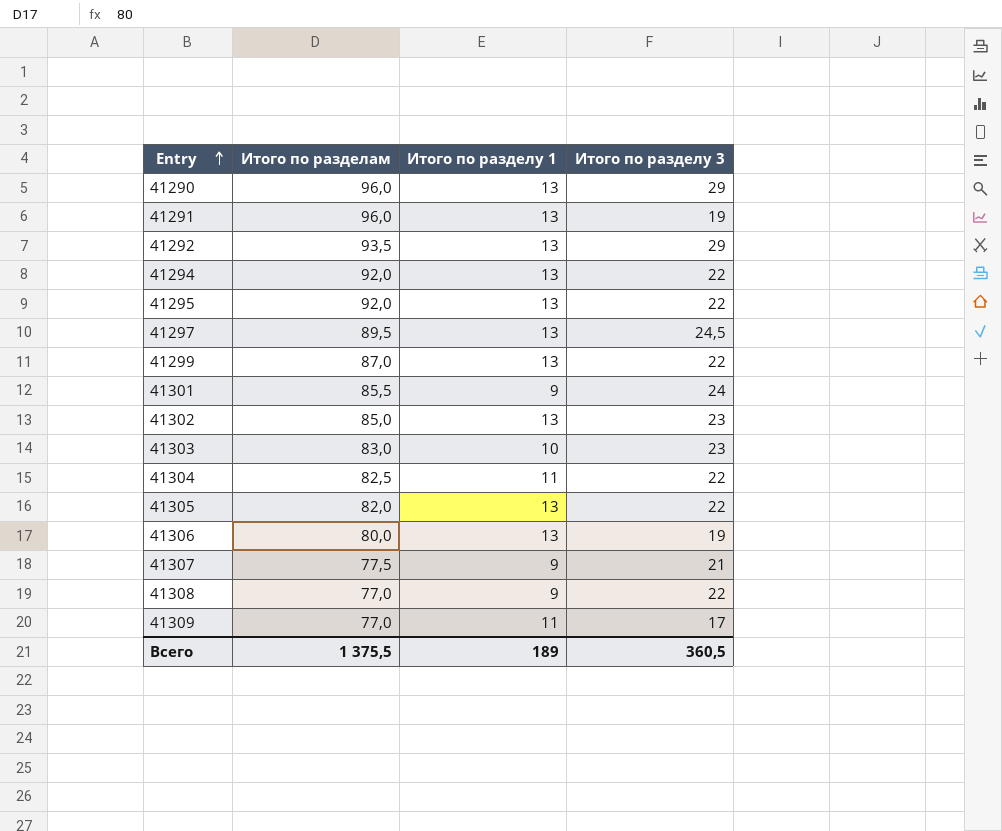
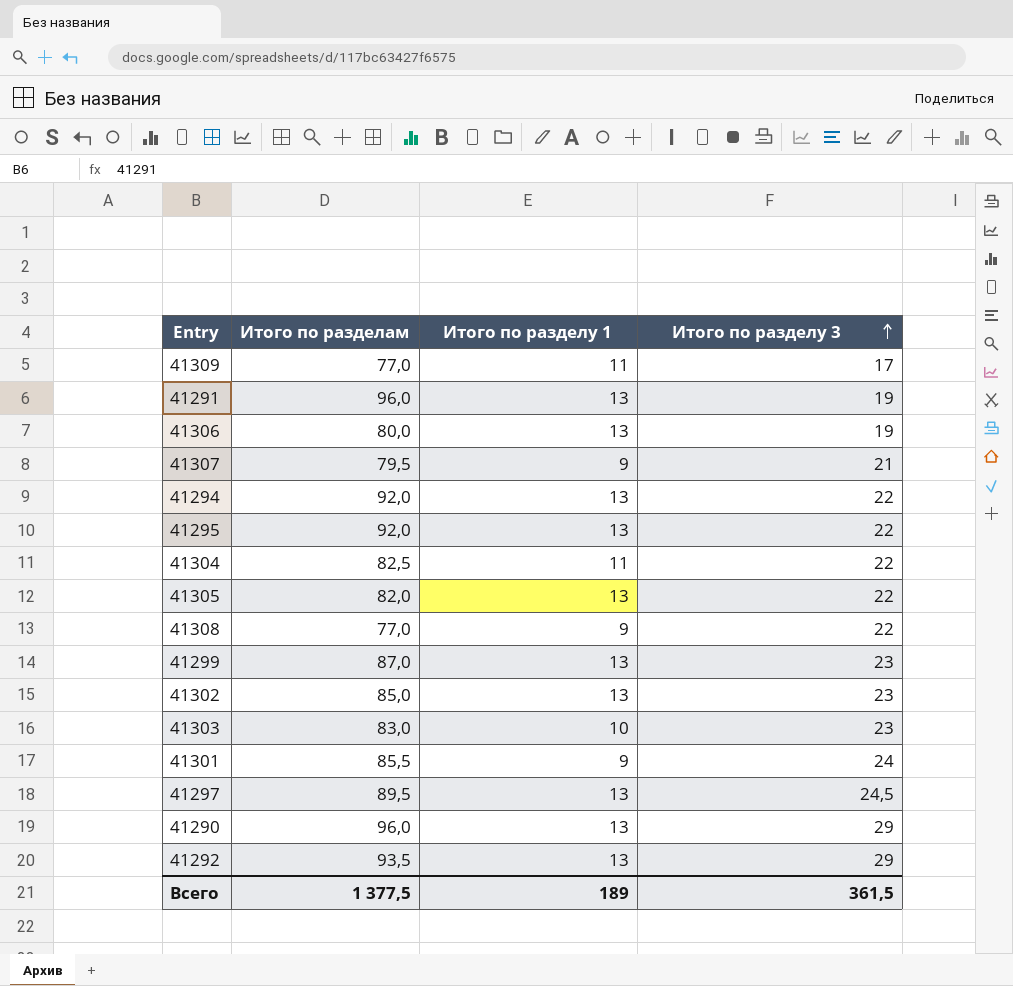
row order: Entry ascending -> Итого по разделу 3 ascending
41307 | Итого по разделам: 77,5 -> 79,5
41299 | Итого по разделу 3: 22 -> 23
Всего | Итого по разделам: 1 375,5 -> 1 377,5
Всего | Итого по разделу 3: 360,5 -> 361,5

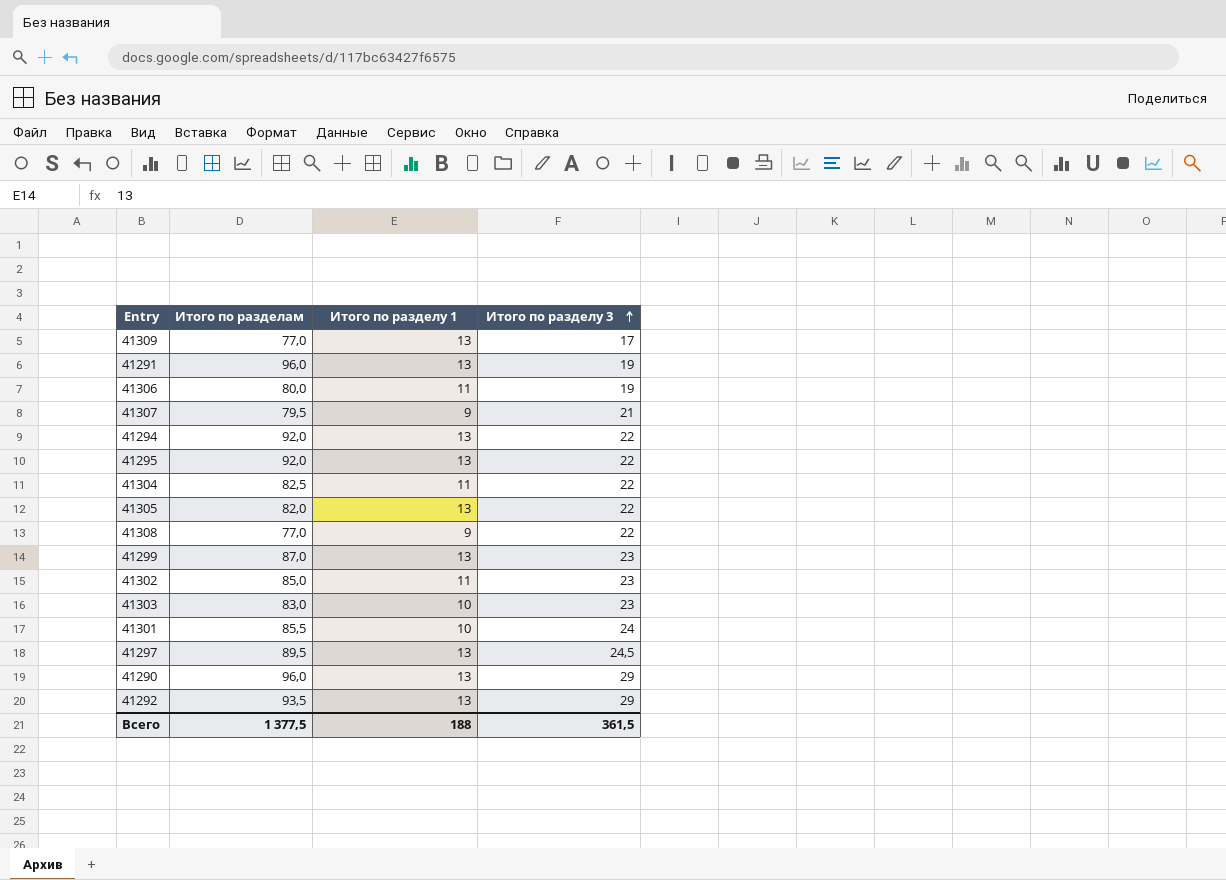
41309 | Итого по разделу 1: 11 -> 13
41306 | Итого по разделу 1: 13 -> 11
41302 | Итого по разделу 1: 13 -> 11
41301 | Итого по разделу 1: 9 -> 10
Всего | Итого по разделу 1: 189 -> 188

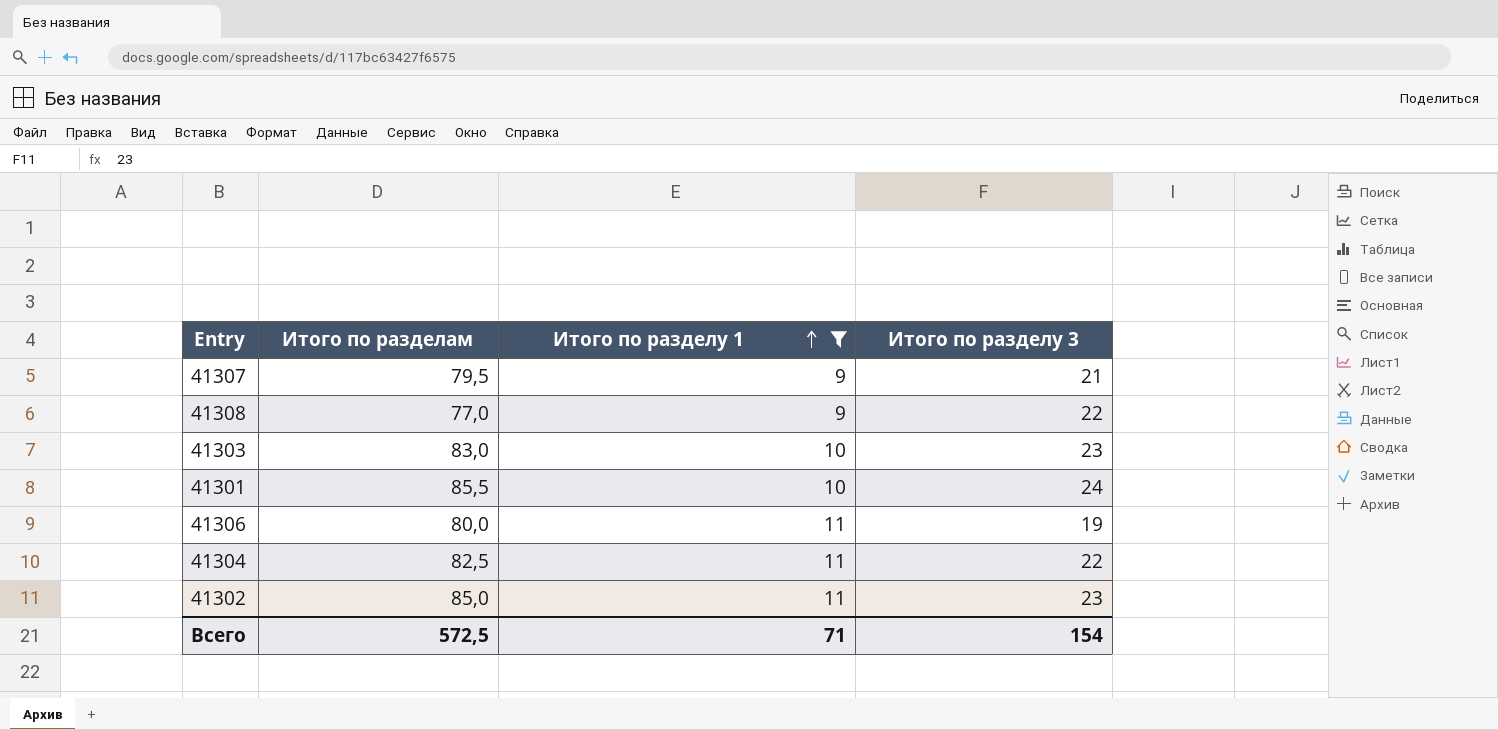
filter: none -> Итого по разделу 1 != 13
row order: Итого по разделу 3 ascending -> Итого по разделу 1 ascending
Всего | Итого по разделам: 1 377,5 -> 572,5
Всего | Итого по разделу 1: 188 -> 71
Всего | Итого по разделу 3: 361,5 -> 154

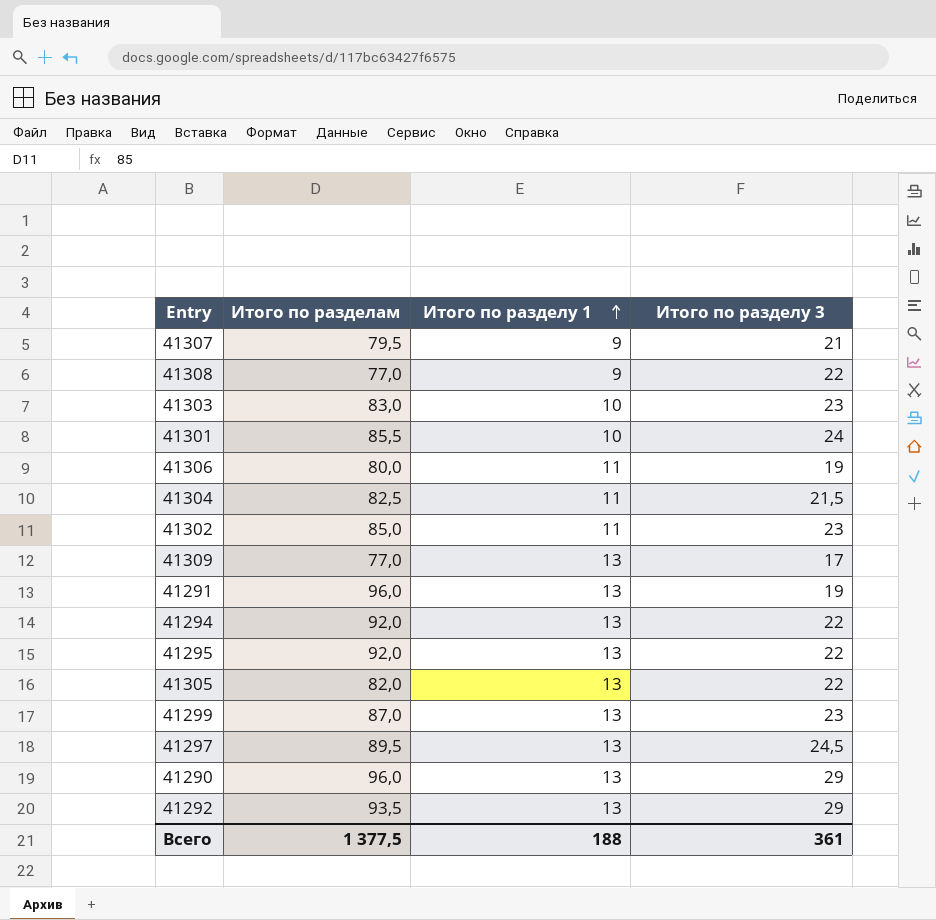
filter: Итого по разделу 1 != 13 -> none
41304 | Итого по разделу 3: 22 -> 21,5
Всего | Итого по разделам: 572,5 -> 1 377,5
Всего | Итого по разделу 1: 71 -> 188
Всего | Итого по разделу 3: 154 -> 361

